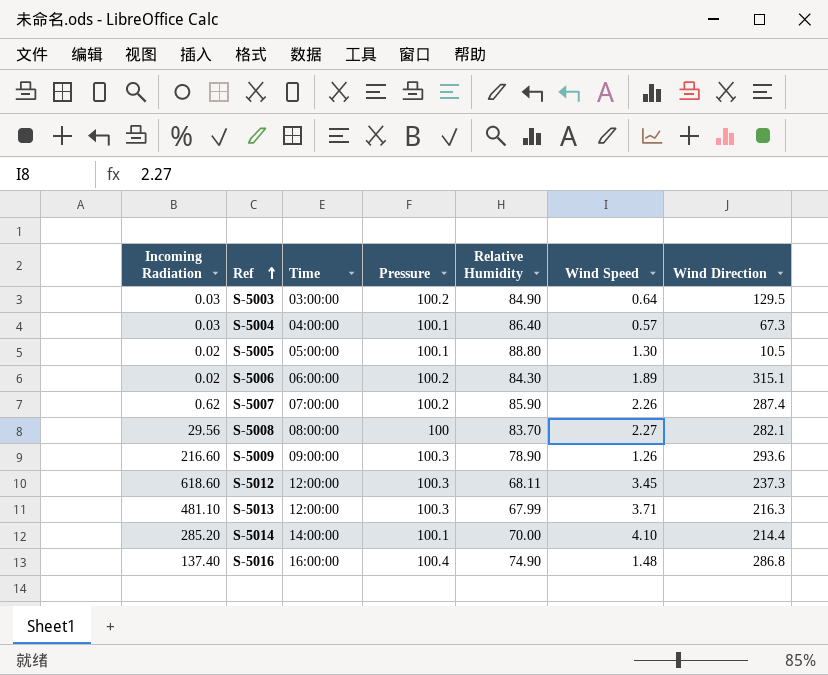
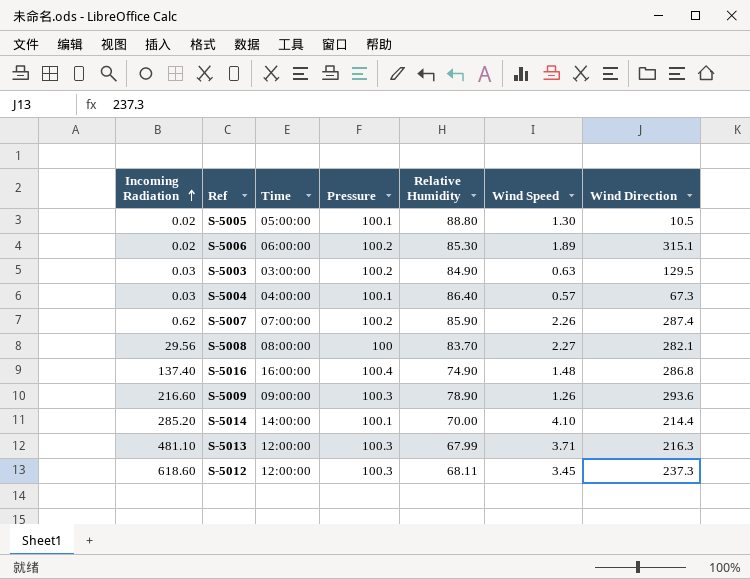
row order: Ref ascending -> Incoming Radiation ascending
S-5006 | Relative Humidity: 84.30 -> 85.30
S-5003 | Wind Speed: 0.64 -> 0.63

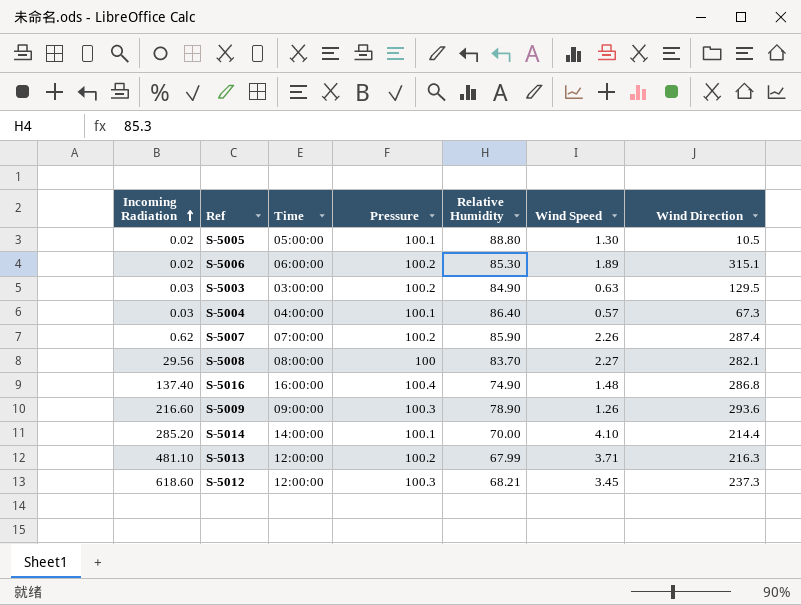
S-5013 | Pressure: 100.3 -> 100.2
S-5012 | Relative Humidity: 68.11 -> 68.21

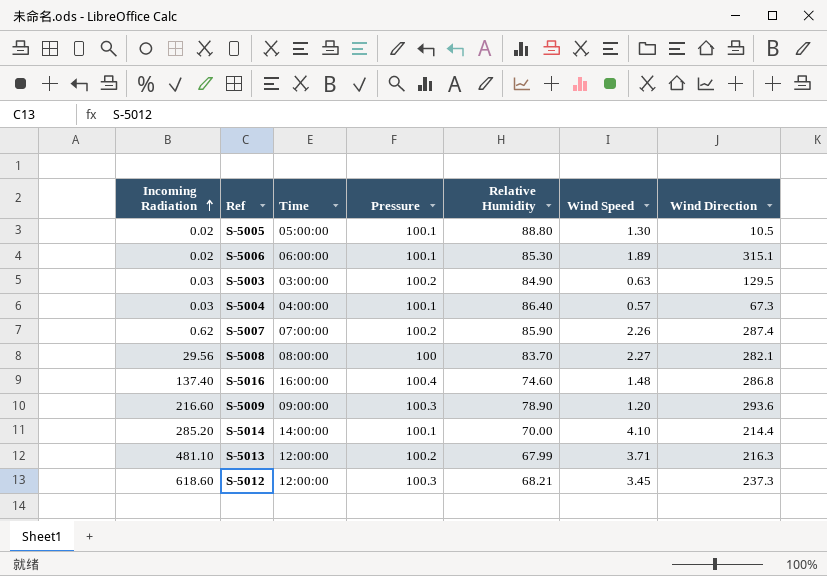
S-5006 | Pressure: 100.2 -> 100.1
S-5016 | Relative Humidity: 74.90 -> 74.60
S-5009 | Wind Speed: 1.26 -> 1.20

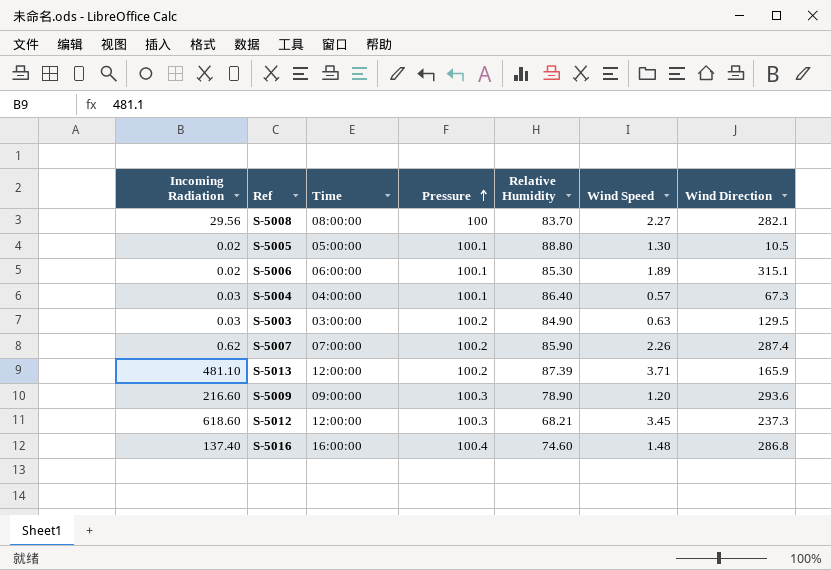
row order: Incoming Radiation ascending -> Pressure ascending
row S-5014: 285.20 | 14:00:00 | 100.1 | 70.00 | 4.10 | 214.4 -> none
S-5013 | Relative Humidity: 67.99 -> 87.39
S-5013 | Wind Direction: 216.3 -> 165.9

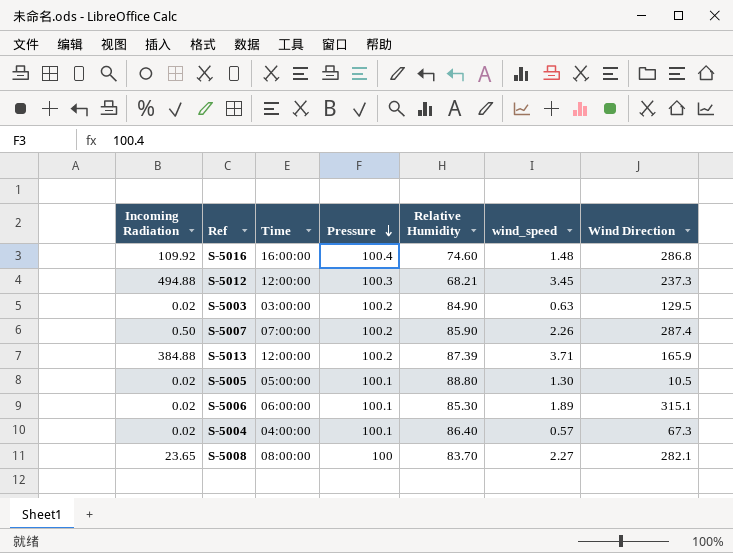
row order: Pressure ascending -> Pressure descending
column name: Wind Speed -> wind_speed
row S-5009: 216.60 | 09:00:00 | 100.3 | 78.90 | 1.20 | 293.6 -> none
S-5016 | Incoming Radiation: 137.40 -> 109.92
S-5012 | Incoming Radiation: 618.60 -> 494.88
S-5003 | Incoming Radiation: 0.03 -> 0.02
S-5007 | Incoming Radiation: 0.62 -> 0.50
S-5013 | Incoming Radiation: 481.10 -> 384.88
S-5004 | Incoming Radiation: 0.03 -> 0.02
S-5008 | Incoming Radiation: 29.56 -> 23.65

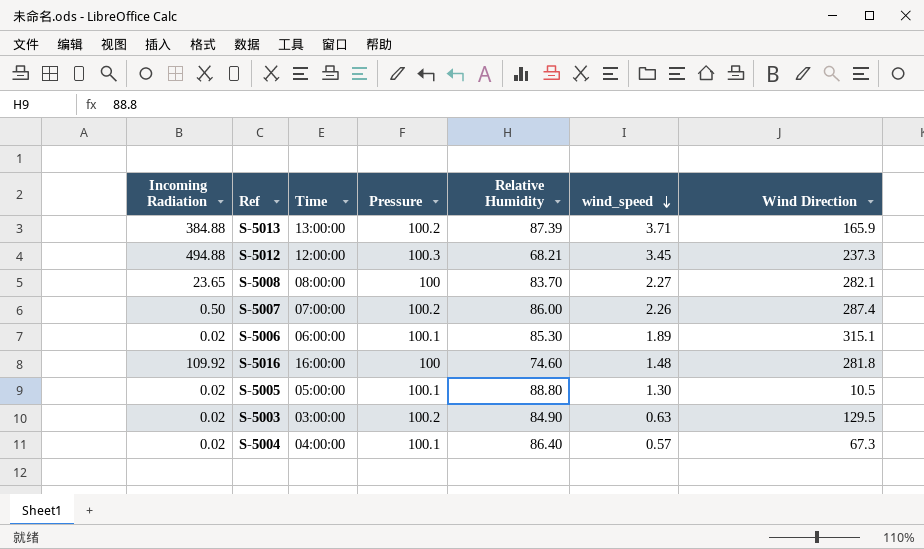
row order: Pressure descending -> wind_speed descending
S-5013 | Time: 12:00:00 -> 13:00:00
S-5007 | Relative Humidity: 85.90 -> 86.00
S-5016 | Pressure: 100.4 -> 100
S-5016 | Wind Direction: 286.8 -> 281.8

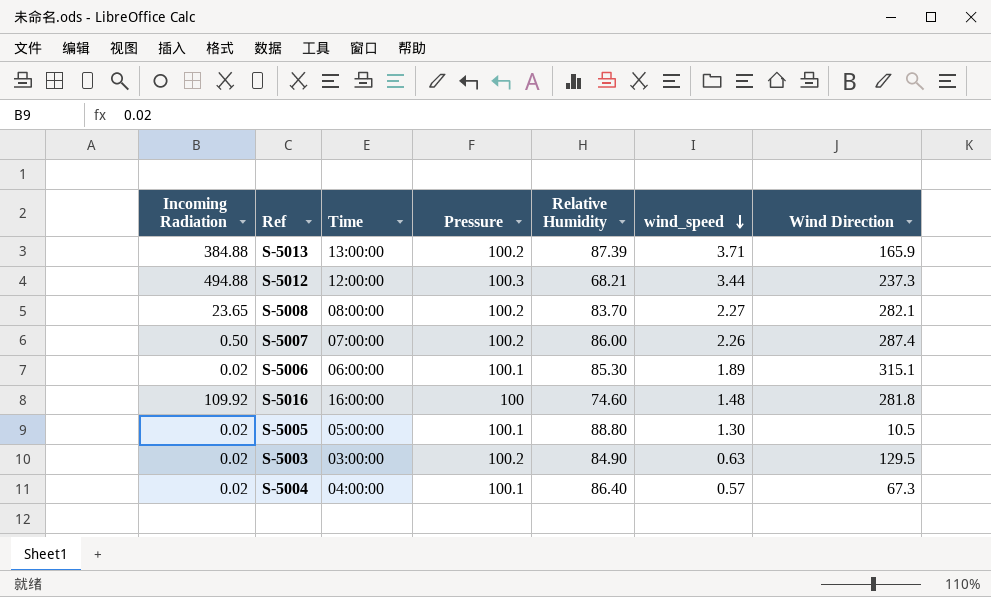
S-5012 | wind_speed: 3.45 -> 3.44
S-5008 | Pressure: 100 -> 100.2

